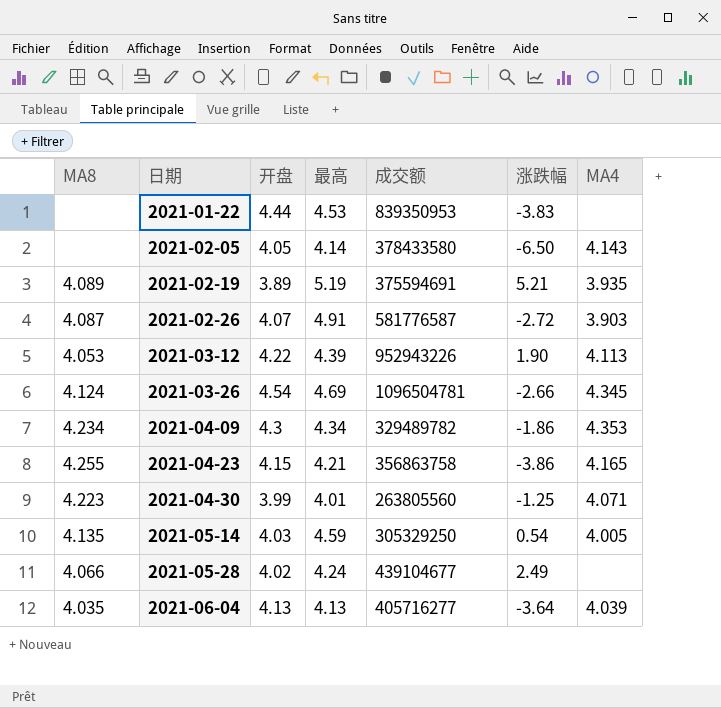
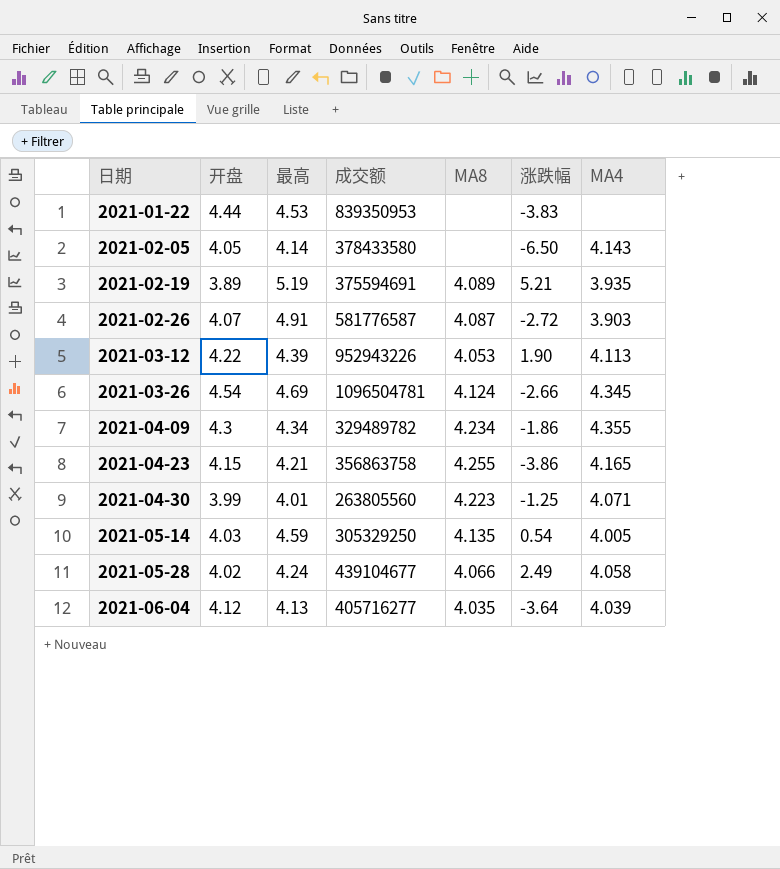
column MA8 | position: 1 -> 5
2021-04-09 | MA4: 4.353 -> 4.355
2021-05-28 | MA4: none -> 4.058
2021-06-04 | 开盘: 4.13 -> 4.12

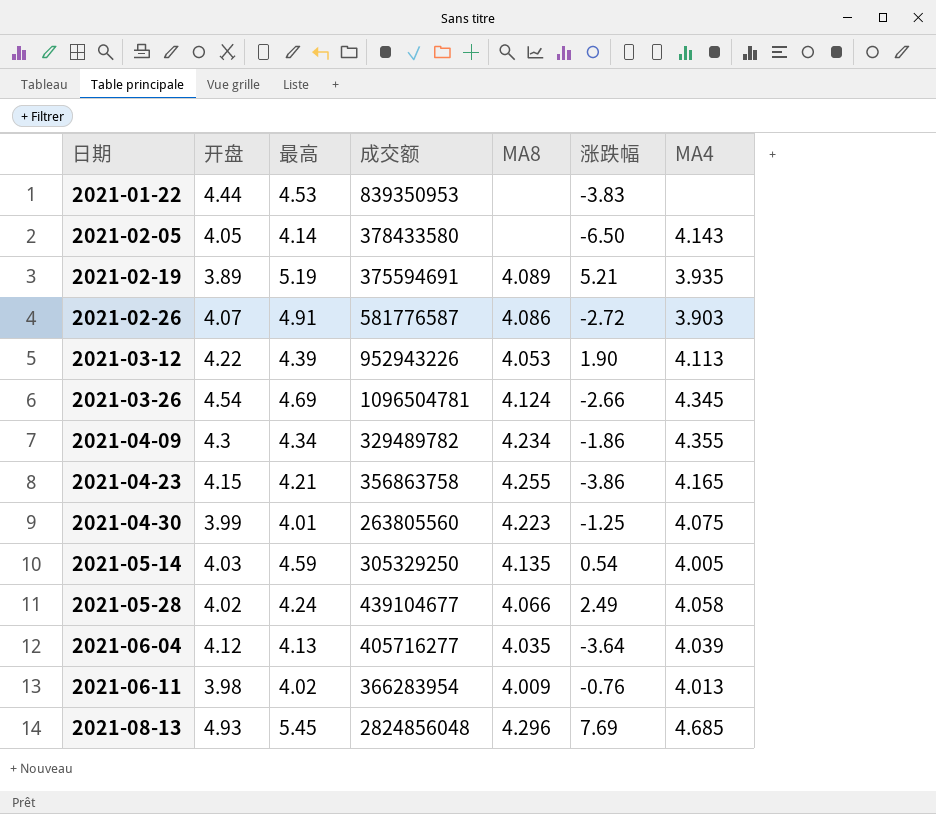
2021-02-26 | MA8: 4.087 -> 4.086
2021-04-30 | MA4: 4.071 -> 4.075
row 2021-06-11: none -> 3.98 | 4.02 | 366283954 | 4.009 | -0.76 | 4.013
row 2021-08-13: none -> 4.93 | 5.45 | 2824856048 | 4.296 | 7.69 | 4.685

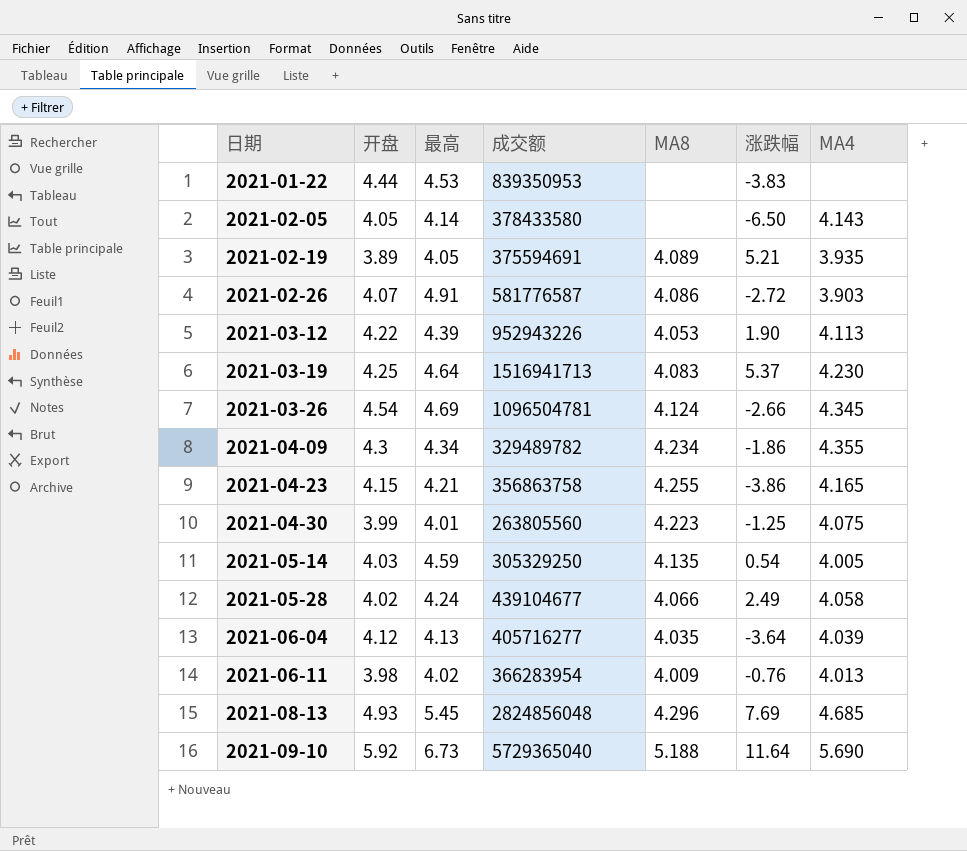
2021-02-19 | 最高: 5.19 -> 4.05
row 2021-03-19: none -> 4.25 | 4.64 | 1516941713 | 4.083 | 5.37 | 4.230
row 2021-09-10: none -> 5.92 | 6.73 | 5729365040 | 5.188 | 11.64 | 5.690

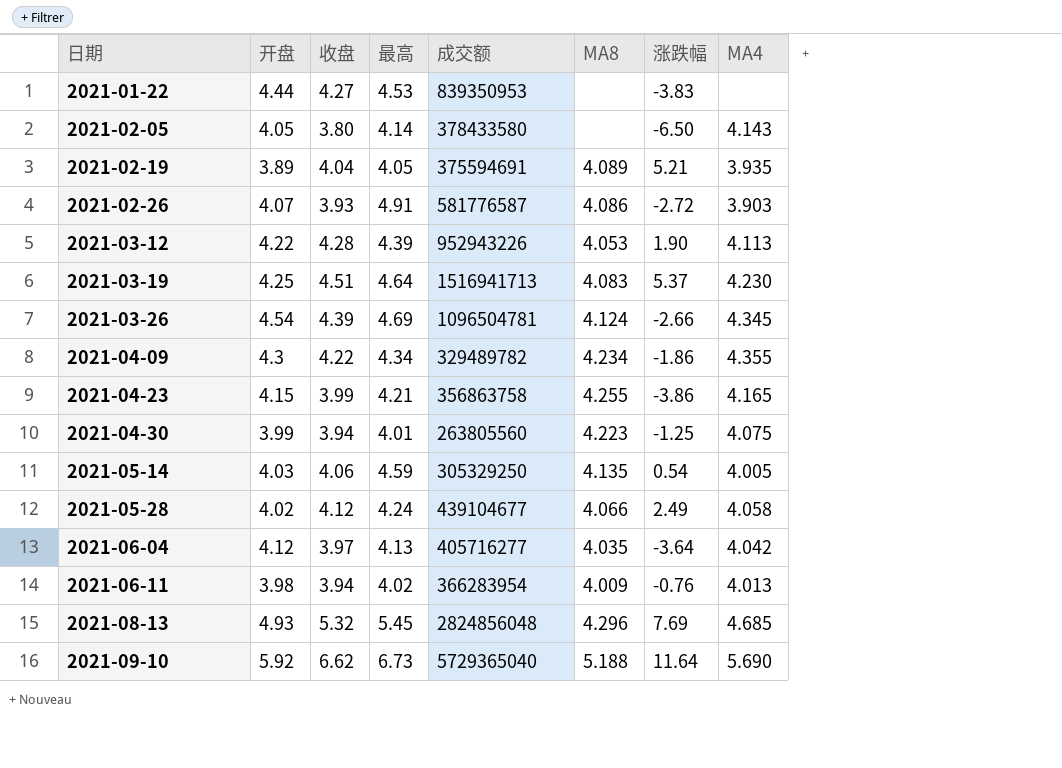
column 收盘 | position: none -> 3
2021-06-04 | MA4: 4.039 -> 4.042

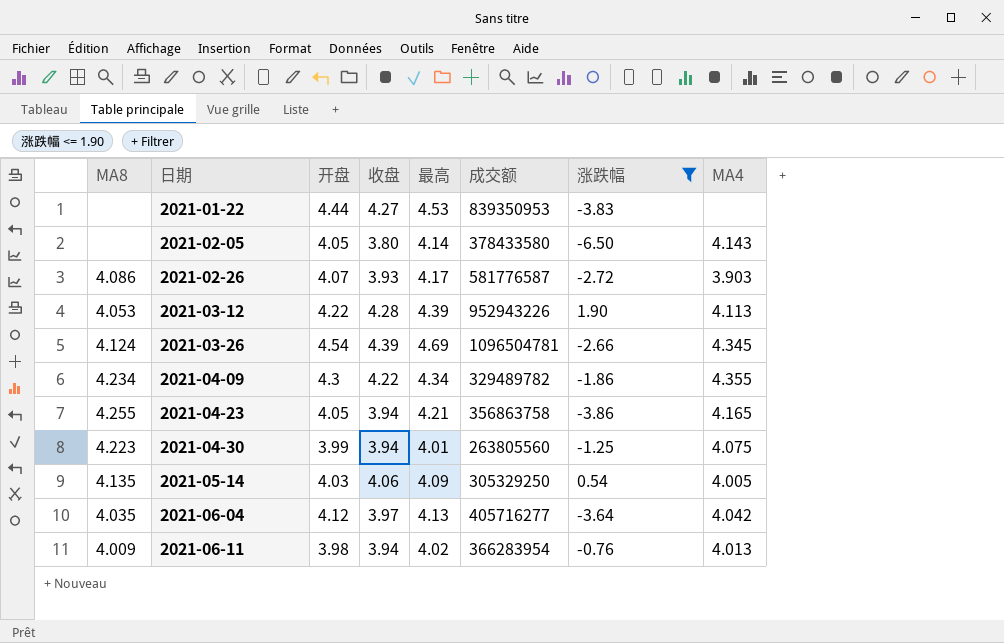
filter: none -> 涨跌幅 <= 1.90
column MA8 | position: 6 -> 1
2021-02-26 | 最高: 4.91 -> 4.17
2021-04-23 | 开盘: 4.15 -> 4.05
2021-04-23 | 收盘: 3.99 -> 3.94
2021-05-14 | 最高: 4.59 -> 4.09

